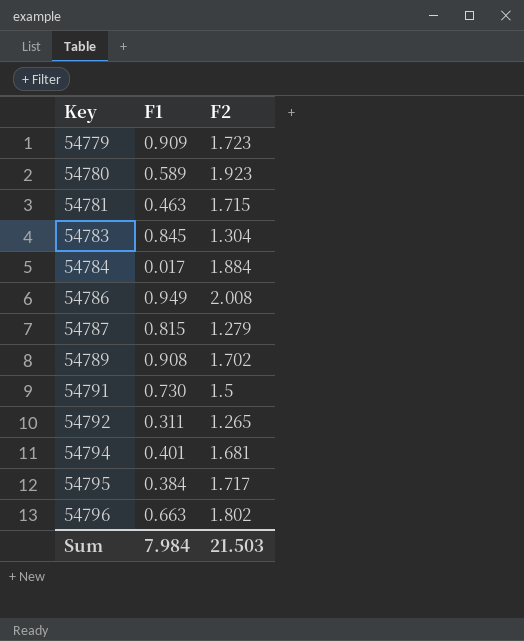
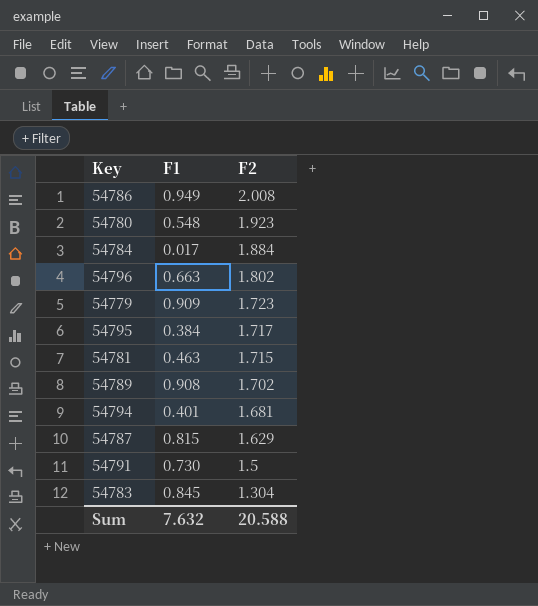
row order: Key ascending -> F2 descending
row 54792: 0.311 | 1.265 -> none
54780 | F1: 0.589 -> 0.548
54787 | F2: 1.279 -> 1.629
Sum | F1: 7.984 -> 7.632
Sum | F2: 21.503 -> 20.588

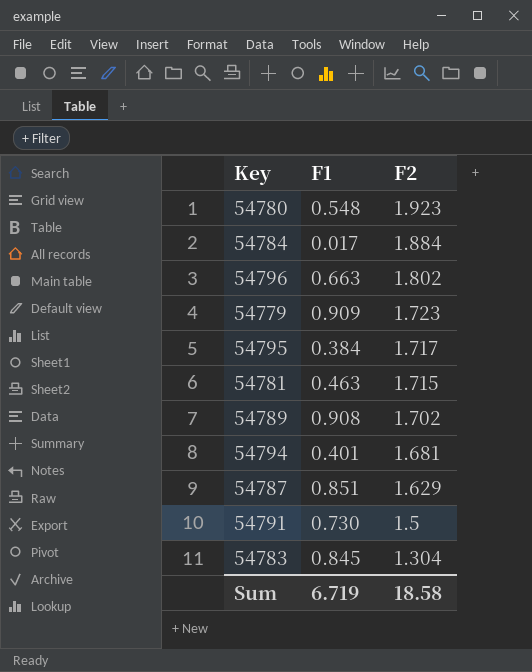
row 54786: 0.949 | 2.008 -> none
54787 | F1: 0.815 -> 0.851
Sum | F1: 7.632 -> 6.719
Sum | F2: 20.588 -> 18.58

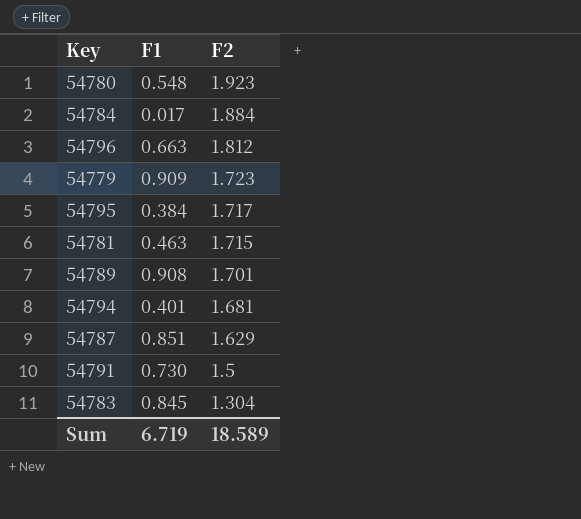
54796 | F2: 1.802 -> 1.812
54789 | F2: 1.702 -> 1.701
Sum | F2: 18.58 -> 18.589

